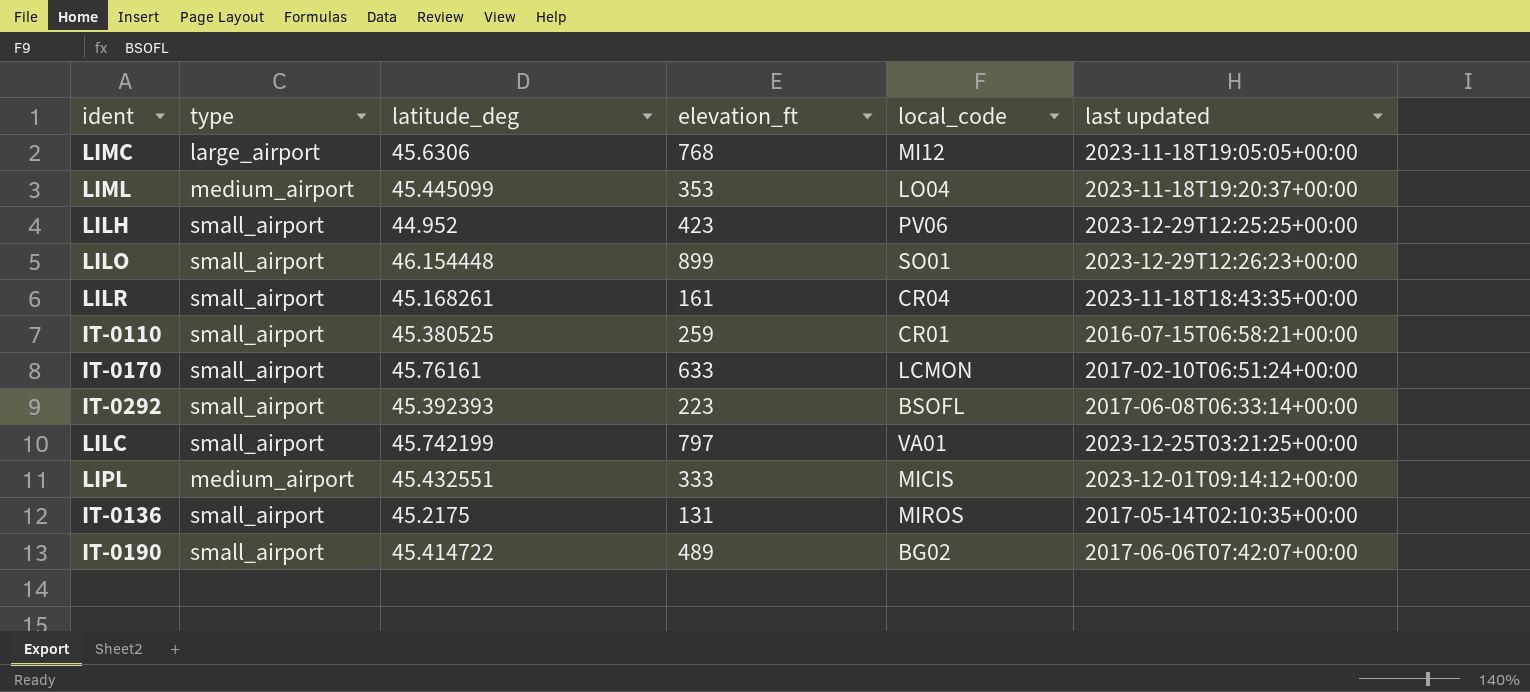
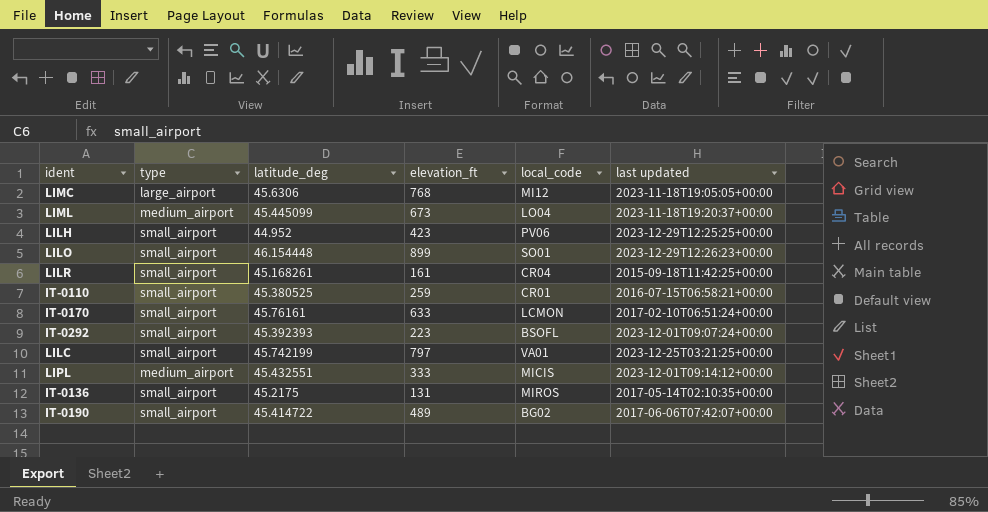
LIML | elevation_ft: 353 -> 673
LILR | last updated: 2023-11-18T18:43:35+00:00 -> 2015-09-18T11:42:25+00:00
IT-0292 | last updated: 2017-06-08T06:33:14+00:00 -> 2023-12-01T09:07:24+00:00

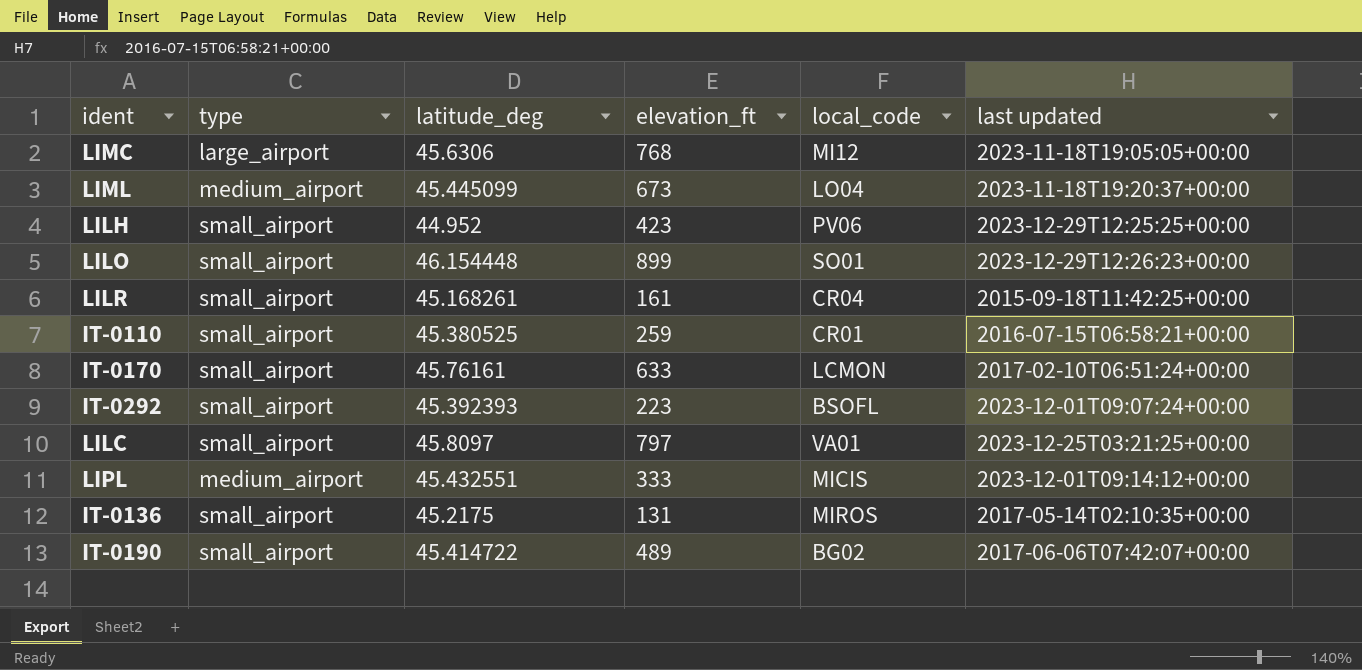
LILC | latitude_deg: 45.742199 -> 45.8097

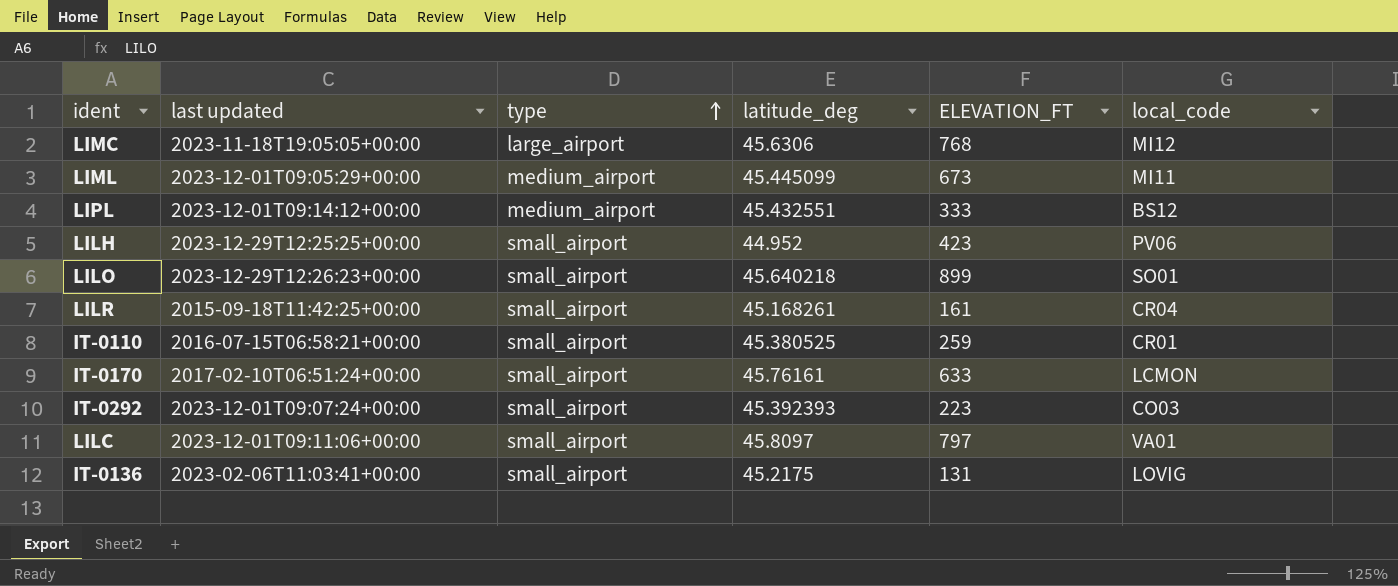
row order: none -> type ascending
column last updated | position: 6 -> 2
column name: elevation_ft -> ELEVATION_FT
row IT-0190: small_airport | 45.414722 | 489 | BG02 | 2017-06-06T07:42:07+00:00 -> none
LIML | last updated: 2023-11-18T19:20:37+00:00 -> 2023-12-01T09:05:29+00:00
LIML | local_code: LO04 -> MI11
LIPL | local_code: MICIS -> BS12
LILO | latitude_deg: 46.154448 -> 45.640218
IT-0292 | local_code: BSOFL -> CO03
LILC | last updated: 2023-12-25T03:21:25+00:00 -> 2023-12-01T09:11:06+00:00
IT-0136 | last updated: 2017-05-14T02:10:35+00:00 -> 2023-02-06T11:03:41+00:00
IT-0136 | local_code: MIROS -> LOVIG

